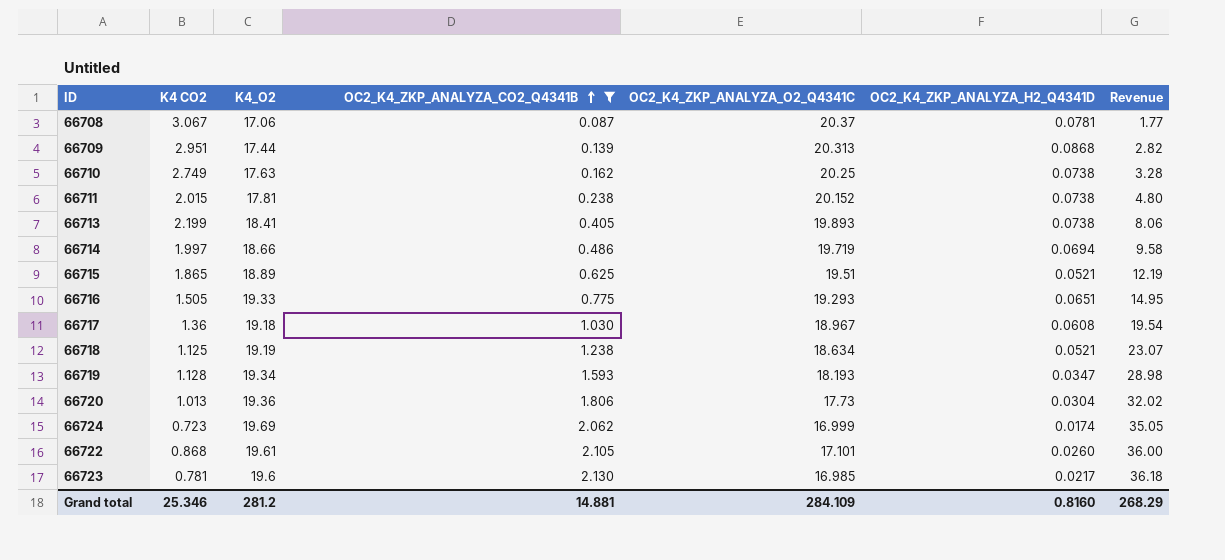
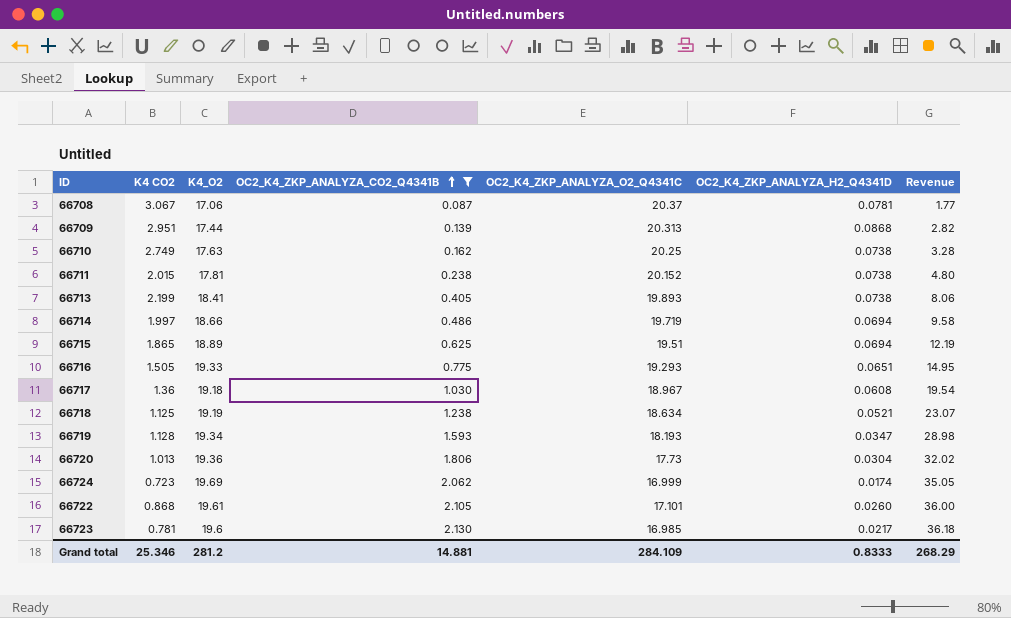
66715 | OC2_K4_ZKP_ANALYZA_H2_Q4341D: 0.0521 -> 0.0694
Grand total | OC2_K4_ZKP_ANALYZA_H2_Q4341D: 0.8160 -> 0.8333

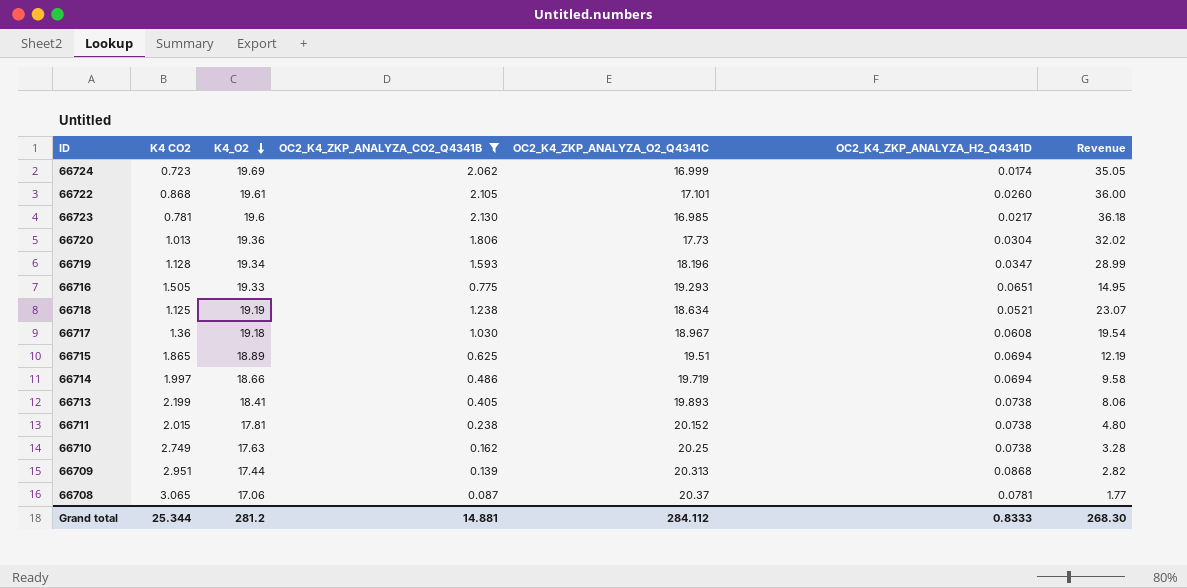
row order: OC2_K4_ZKP_ANALYZA_CO2_Q4341B ascending -> K4_O2 descending
66719 | OC2_K4_ZKP_ANALYZA_O2_Q4341C: 18.193 -> 18.196
66719 | Revenue: 28.98 -> 28.99
66708 | K4 CO2: 3.067 -> 3.065
Grand total | K4 CO2: 25.346 -> 25.344
Grand total | OC2_K4_ZKP_ANALYZA_O2_Q4341C: 284.109 -> 284.112
Grand total | Revenue: 268.29 -> 268.30

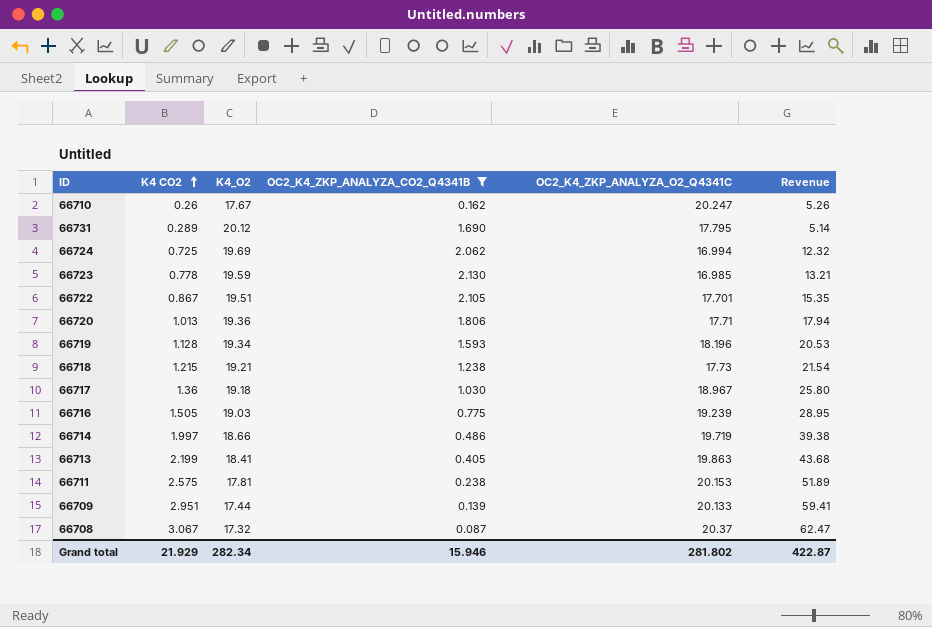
row order: K4_O2 descending -> K4 CO2 ascending
column OC2_K4_ZKP_ANALYZA_H2_Q4341D | position: 6 -> none
column Revenue | formula: [OC2_K4_ZKP_ANALYZA_CO2_Q4341B] * [OC2_K4_ZKP_ANALYZA_O2_Q4341C] -> [K4 CO2] * [OC2_K4_ZKP_ANALYZA_O2_Q4341C]
row 66715: 1.865 | 18.89 | 0.625 | 19.51 | 0.0694 | 12.19 -> none
66710 | K4 CO2: 2.749 -> 0.26
66710 | K4_O2: 17.63 -> 17.67
66710 | OC2_K4_ZKP_ANALYZA_O2_Q4341C: 20.25 -> 20.247
row 66731: none -> 0.289 | 20.12 | 1.690 | 17.795 | 5.14
66724 | K4 CO2: 0.723 -> 0.725
66724 | OC2_K4_ZKP_ANALYZA_O2_Q4341C: 16.999 -> 16.994
66723 | K4 CO2: 0.781 -> 0.778
66723 | K4_O2: 19.6 -> 19.59
66722 | K4 CO2: 0.868 -> 0.867
66722 | K4_O2: 19.61 -> 19.51
66722 | OC2_K4_ZKP_ANALYZA_O2_Q4341C: 17.101 -> 17.701
66720 | OC2_K4_ZKP_ANALYZA_O2_Q4341C: 17.73 -> 17.71
66718 | K4 CO2: 1.125 -> 1.215
66718 | K4_O2: 19.19 -> 19.21
66718 | OC2_K4_ZKP_ANALYZA_O2_Q4341C: 18.634 -> 17.73
66716 | K4_O2: 19.33 -> 19.03
66716 | OC2_K4_ZKP_ANALYZA_O2_Q4341C: 19.293 -> 19.239
66713 | OC2_K4_ZKP_ANALYZA_O2_Q4341C: 19.893 -> 19.863
66711 | K4 CO2: 2.015 -> 2.575
66711 | OC2_K4_ZKP_ANALYZA_O2_Q4341C: 20.152 -> 20.153
66709 | OC2_K4_ZKP_ANALYZA_O2_Q4341C: 20.313 -> 20.133
66708 | K4 CO2: 3.065 -> 3.067
66708 | K4_O2: 17.06 -> 17.32
Grand total | K4 CO2: 25.344 -> 21.929
Grand total | K4_O2: 281.2 -> 282.34
Grand total | OC2_K4_ZKP_ANALYZA_CO2_Q4341B: 14.881 -> 15.946
Grand total | OC2_K4_ZKP_ANALYZA_O2_Q4341C: 284.112 -> 281.802
Grand total | Revenue: 268.30 -> 422.87

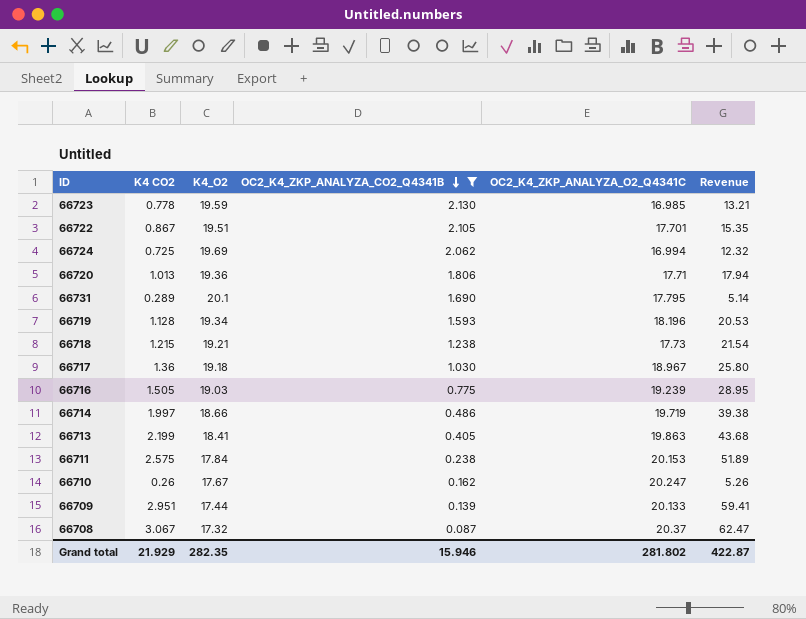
row order: K4 CO2 ascending -> OC2_K4_ZKP_ANALYZA_CO2_Q4341B descending
66731 | K4_O2: 20.12 -> 20.1
66711 | K4_O2: 17.81 -> 17.84
Grand total | K4_O2: 282.34 -> 282.35

